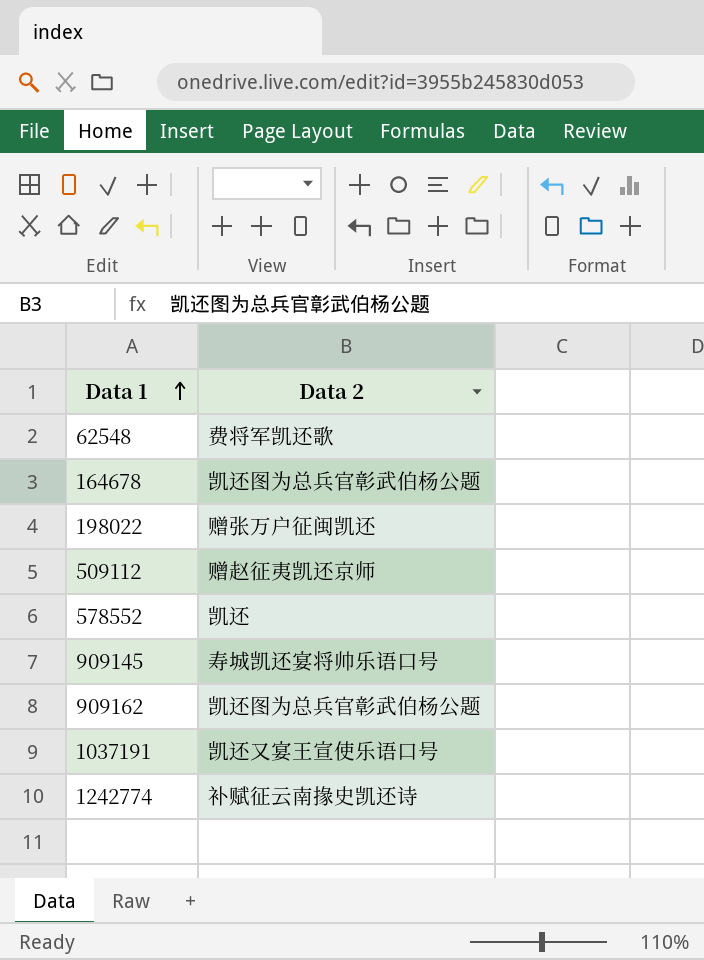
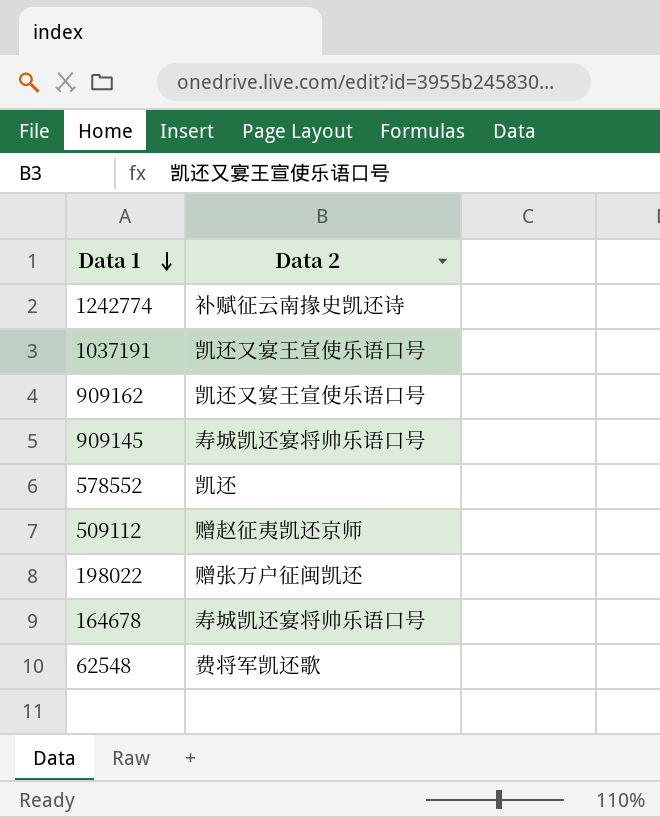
row order: Data 1 ascending -> Data 1 descending
909162 | Data 2: 凯还图为总兵官彰武伯杨公题 -> 凯还又宴王宣使乐语口号
164678 | Data 2: 凯还图为总兵官彰武伯杨公题 -> 寿城凯还宴将帅乐语口号

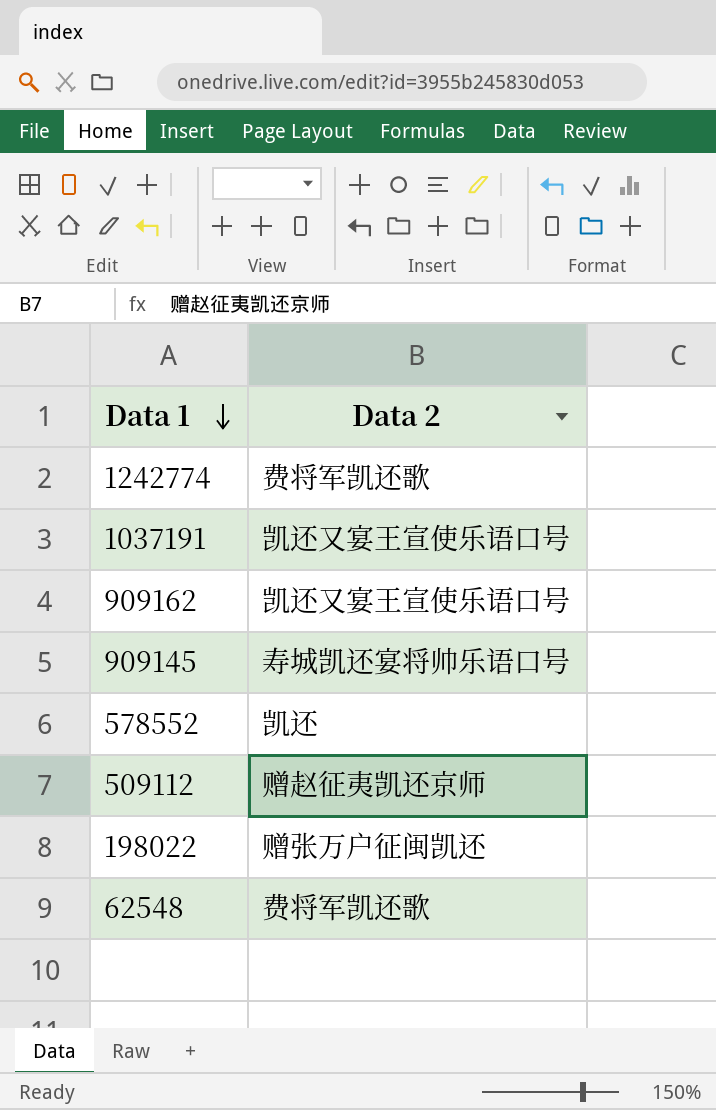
row 164678: 寿城凯还宴将帅乐语口号 -> none
1242774 | Data 2: 补赋征云南掾史凯还诗 -> 费将军凯还歌

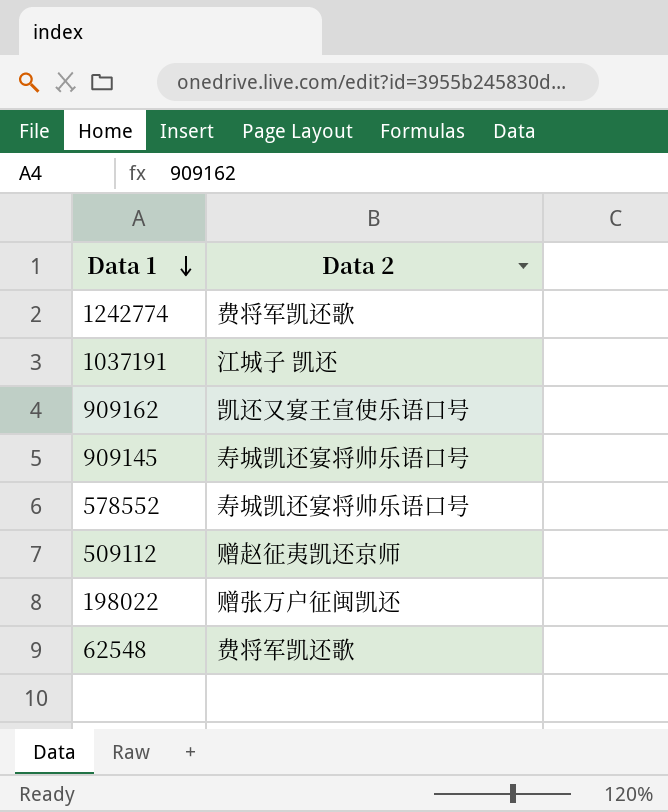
1037191 | Data 2: 凯还又宴王宣使乐语口号 -> 江城子 凯还
578552 | Data 2: 凯还 -> 寿城凯还宴将帅乐语口号

